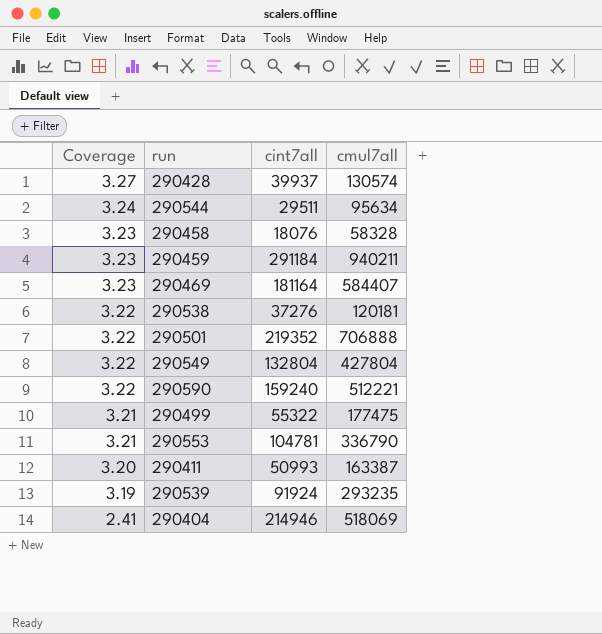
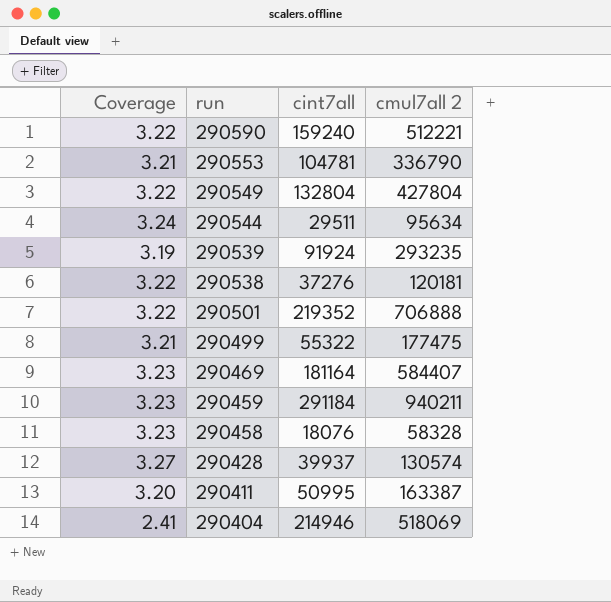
row order: Coverage descending -> run descending
column name: cmul7all -> cmul7all 2
290411 | cint7all: 50993 -> 50995

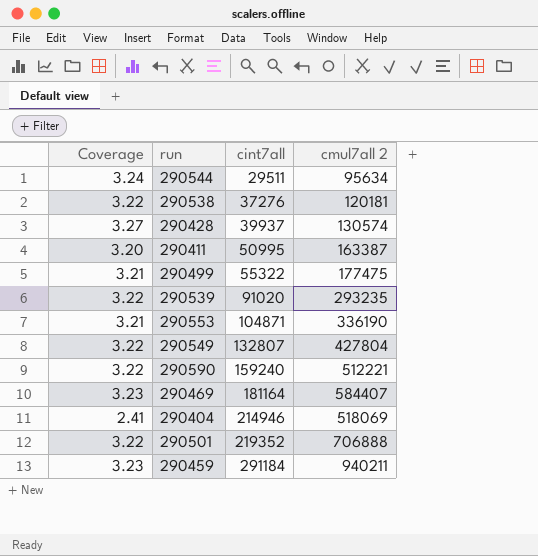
row order: run descending -> cint7all ascending
row 290458: 3.23 | 18076 | 58328 -> none
290539 | Coverage: 3.19 -> 3.22
290539 | cint7all: 91924 -> 91020
290553 | cint7all: 104781 -> 104871
290553 | cmul7all 2: 336790 -> 336190
290549 | cint7all: 132804 -> 132807

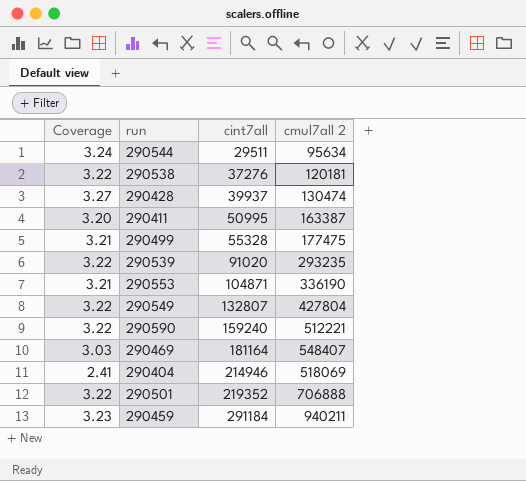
290428 | cmul7all 2: 130574 -> 130474
290499 | cint7all: 55322 -> 55328
290469 | Coverage: 3.23 -> 3.03
290469 | cmul7all 2: 584407 -> 548407

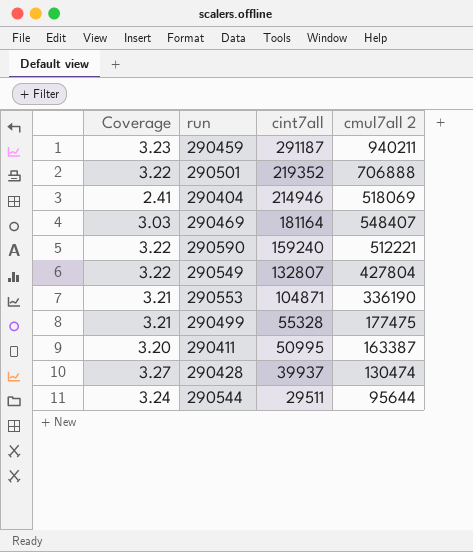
row order: cint7all ascending -> cint7all descending
row 290538: 3.22 | 37276 | 120181 -> none
row 290539: 3.22 | 91020 | 293235 -> none
290459 | cint7all: 291184 -> 291187
290544 | cmul7all 2: 95634 -> 95644

